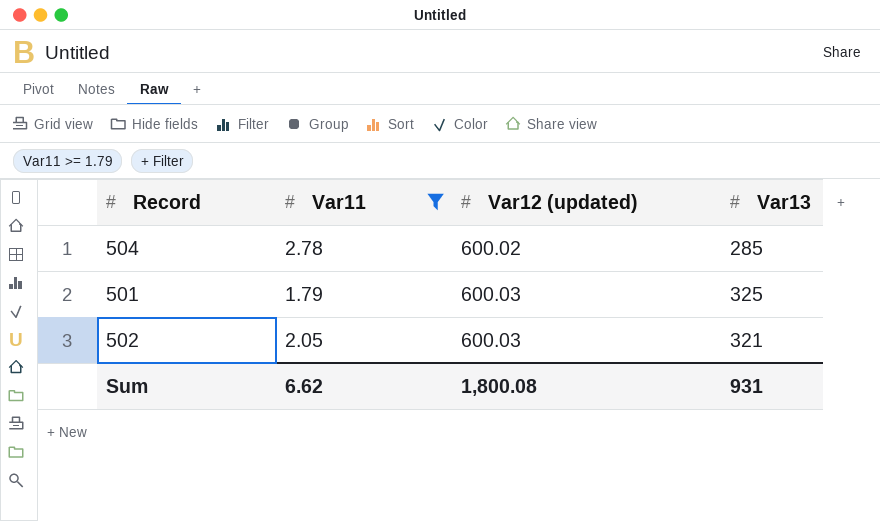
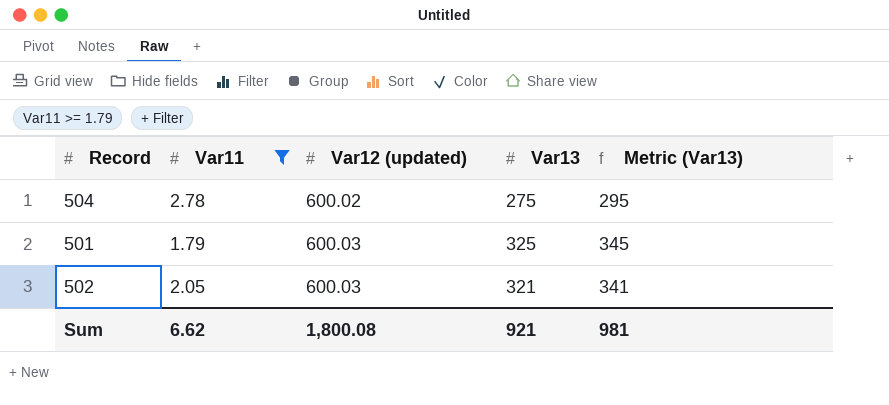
column Metric (Var13) | formula: none -> [Var13] + 20
504 | Var13: 285 -> 275
Sum | Var13: 931 -> 921

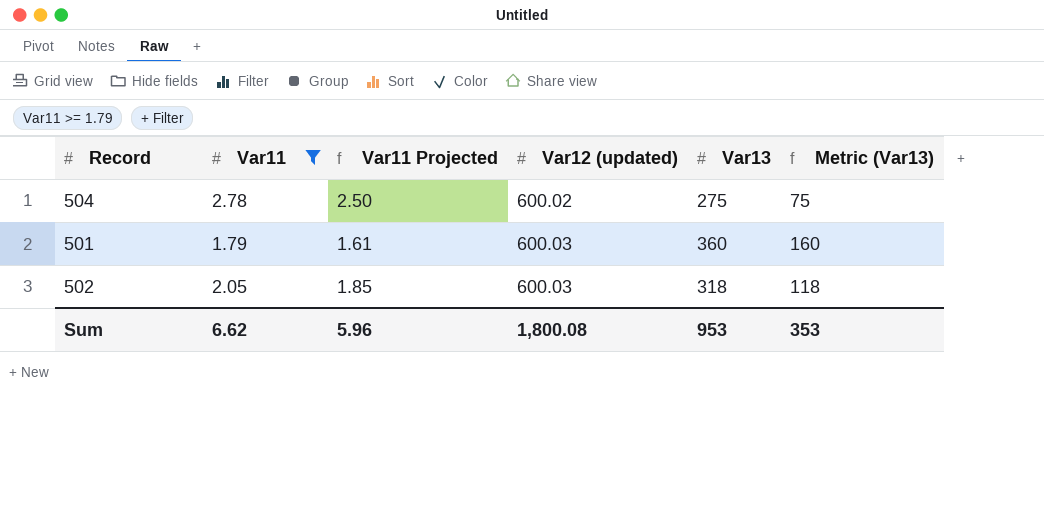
column Var11 Projected | formula: none -> [Var11] * 0.9
column Metric (Var13) | formula: [Var13] + 20 -> [Var13] - 200
501 | Var13: 325 -> 360
502 | Var13: 321 -> 318
Sum | Var13: 921 -> 953
Sum | Metric (Var13): 981 -> 353

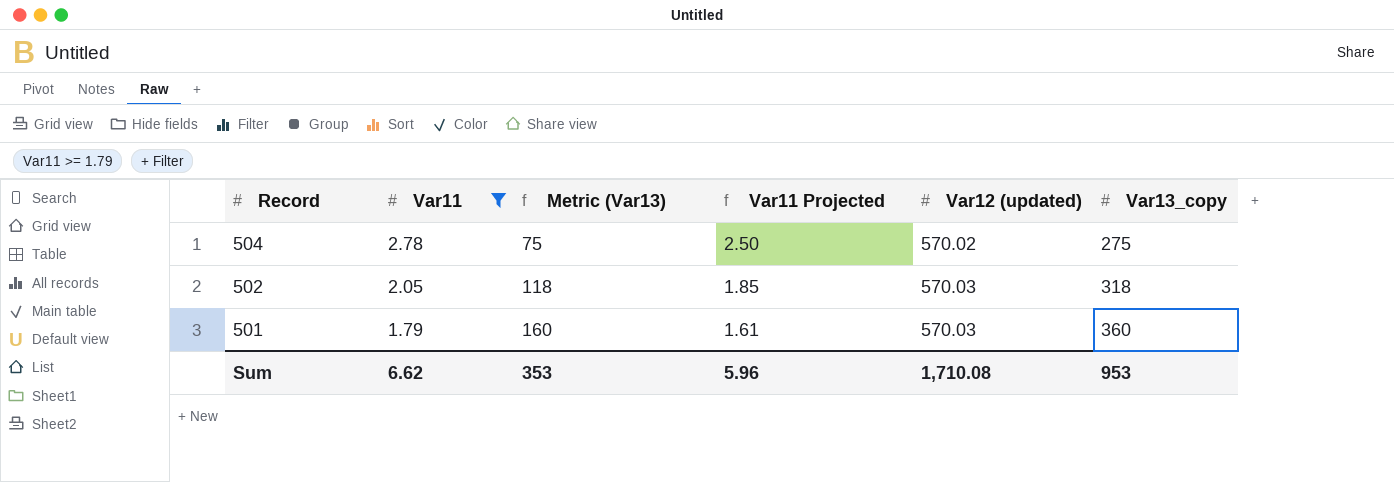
row order: Var12 (updated) ascending -> Record descending
column Metric (Var13) | position: 6 -> 3
column name: Var13 -> Var13_copy
504 | Var12 (updated): 600.02 -> 570.02
502 | Var12 (updated): 600.03 -> 570.03
501 | Var12 (updated): 600.03 -> 570.03
Sum | Var12 (updated): 1,800.08 -> 1,710.08

